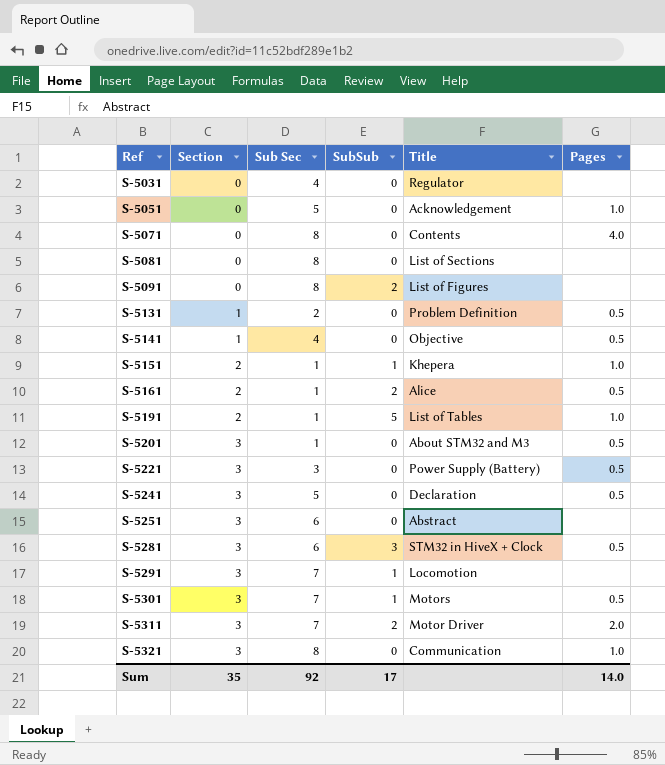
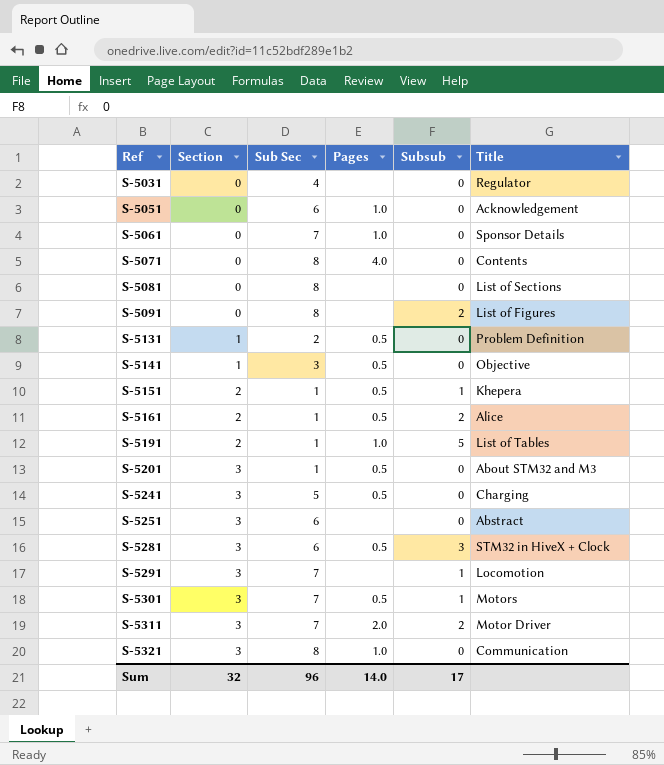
column Pages | position: 6 -> 4
column name: SubSub -> Subsub
row S-5221: 3 | 3 | 0 | Power Supply (Battery) | 0.5 -> none
S-5051 | Sub Sec: 5 -> 6
row S-5061: none -> 0 | 7 | 1.0 | 0 | Sponsor Details
S-5141 | Sub Sec: 4 -> 3
S-5151 | Pages: 1.0 -> 0.5
S-5241 | Title: Declaration -> Charging
Sum | Section: 35 -> 32
Sum | Sub Sec: 92 -> 96

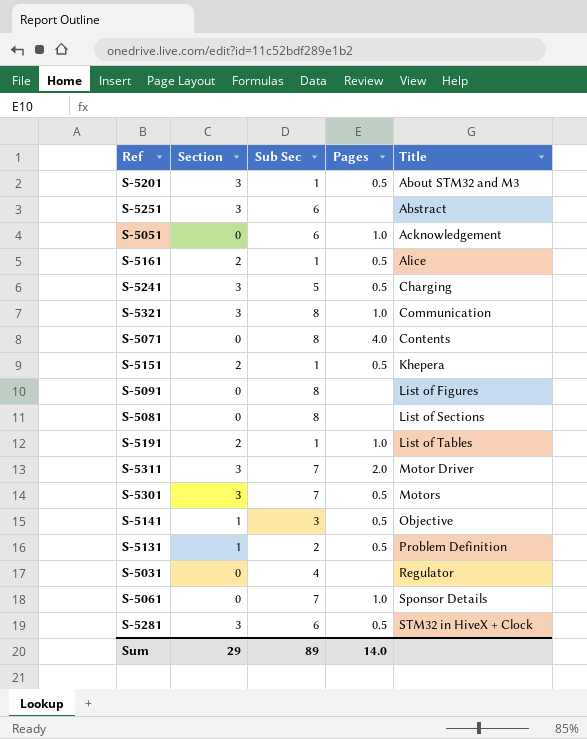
row order: Ref ascending -> Title ascending
column Subsub | position: 5 -> none
row S-5291: 3 | 7 | none | 1 | Locomotion -> none
Sum | Section: 32 -> 29
Sum | Sub Sec: 96 -> 89

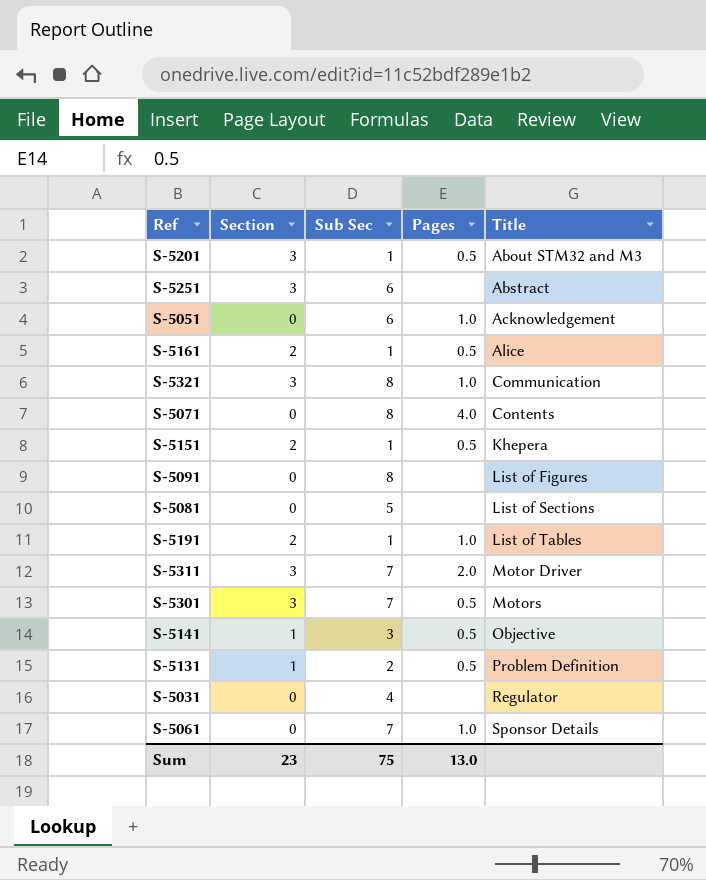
row S-5241: 3 | 5 | 0.5 | Charging -> none
row S-5281: 3 | 6 | 0.5 | STM32 in HiveX + Clock -> none
S-5081 | Sub Sec: 8 -> 5
Sum | Section: 29 -> 23
Sum | Sub Sec: 89 -> 75
Sum | Pages: 14.0 -> 13.0

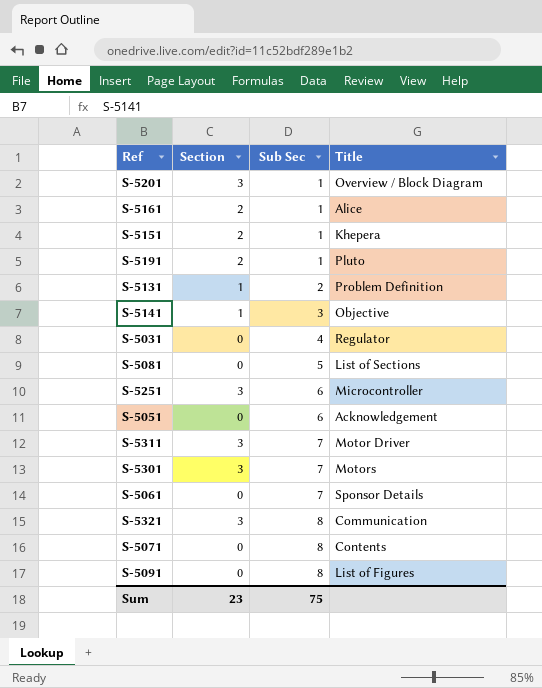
row order: Title ascending -> Sub Sec ascending
column Pages | position: 4 -> none
S-5201 | Title: About STM32 and M3 -> Overview / Block Diagram
S-5191 | Title: List of Tables -> Pluto
S-5251 | Title: Abstract -> Microcontroller

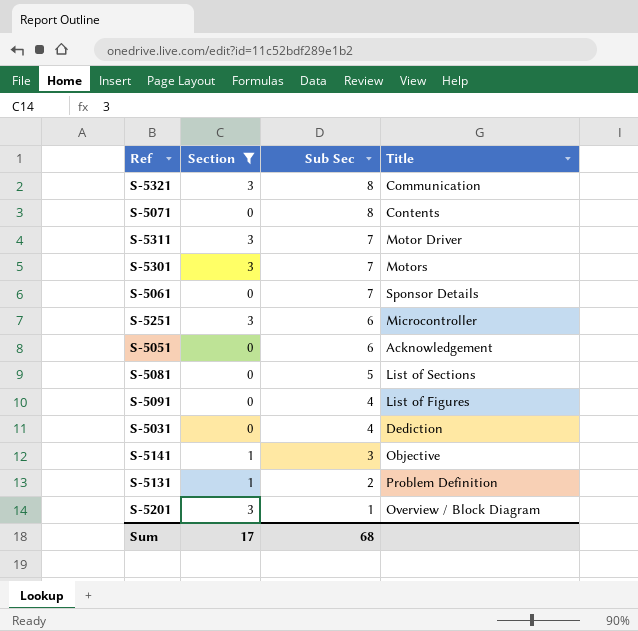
filter: none -> Section != 2
row order: Sub Sec ascending -> Sub Sec descending
S-5091 | Sub Sec: 8 -> 4
S-5031 | Title: Regulator -> Dediction
Sum | Section: 23 -> 17
Sum | Sub Sec: 75 -> 68

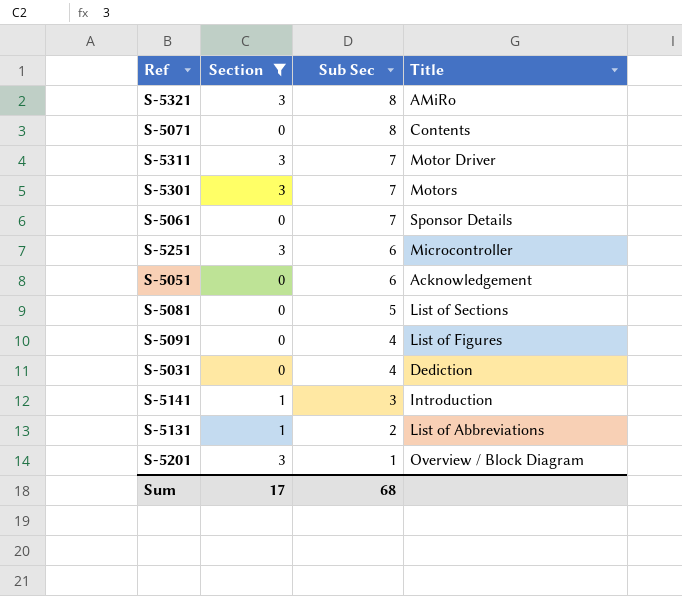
S-5321 | Title: Communication -> AMiRo
S-5141 | Title: Objective -> Introduction
S-5131 | Title: Problem Definition -> List of Abbreviations

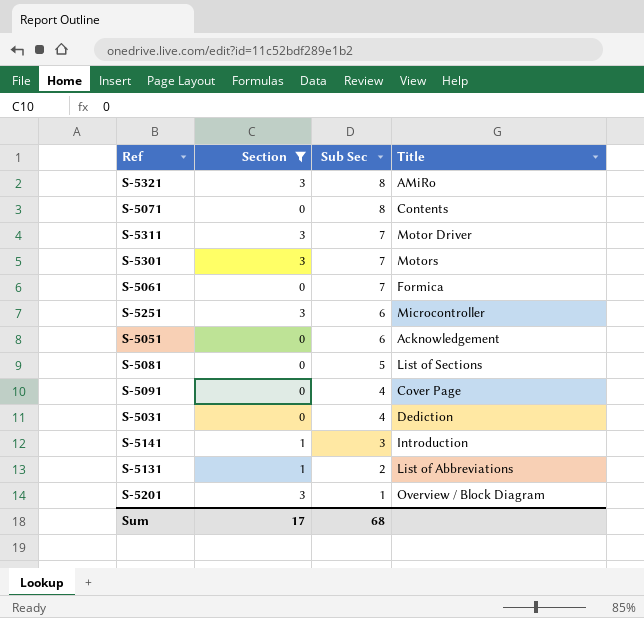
S-5061 | Title: Sponsor Details -> Formica
S-5091 | Title: List of Figures -> Cover Page

